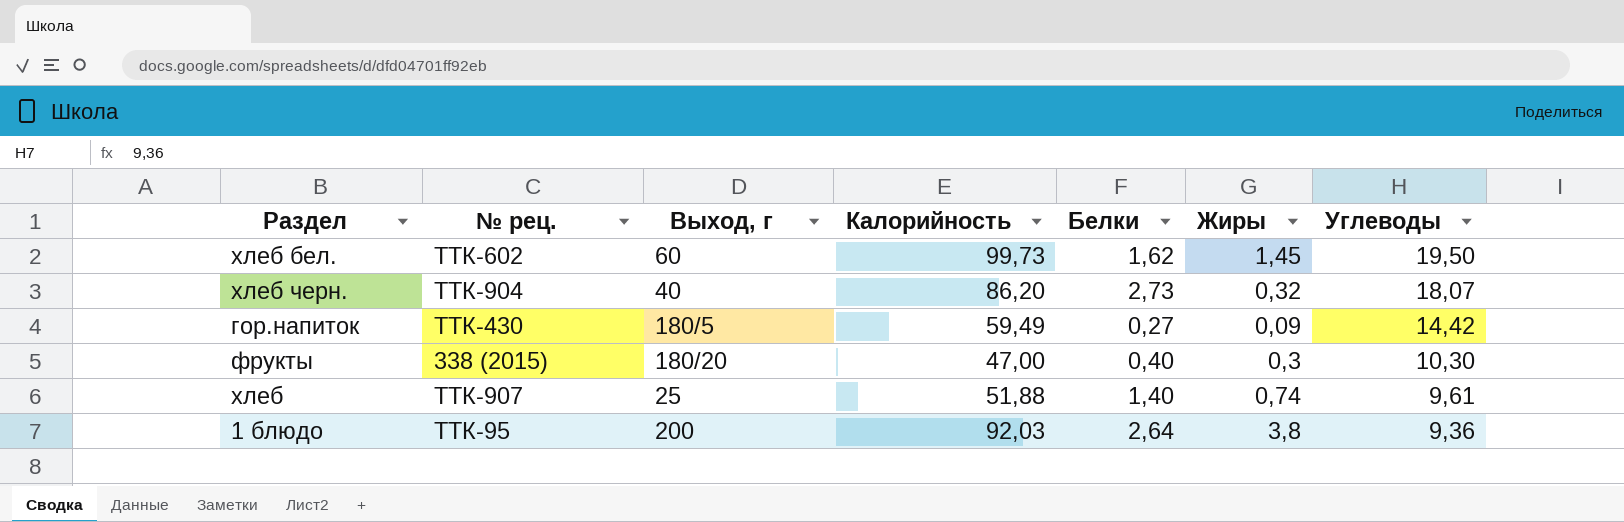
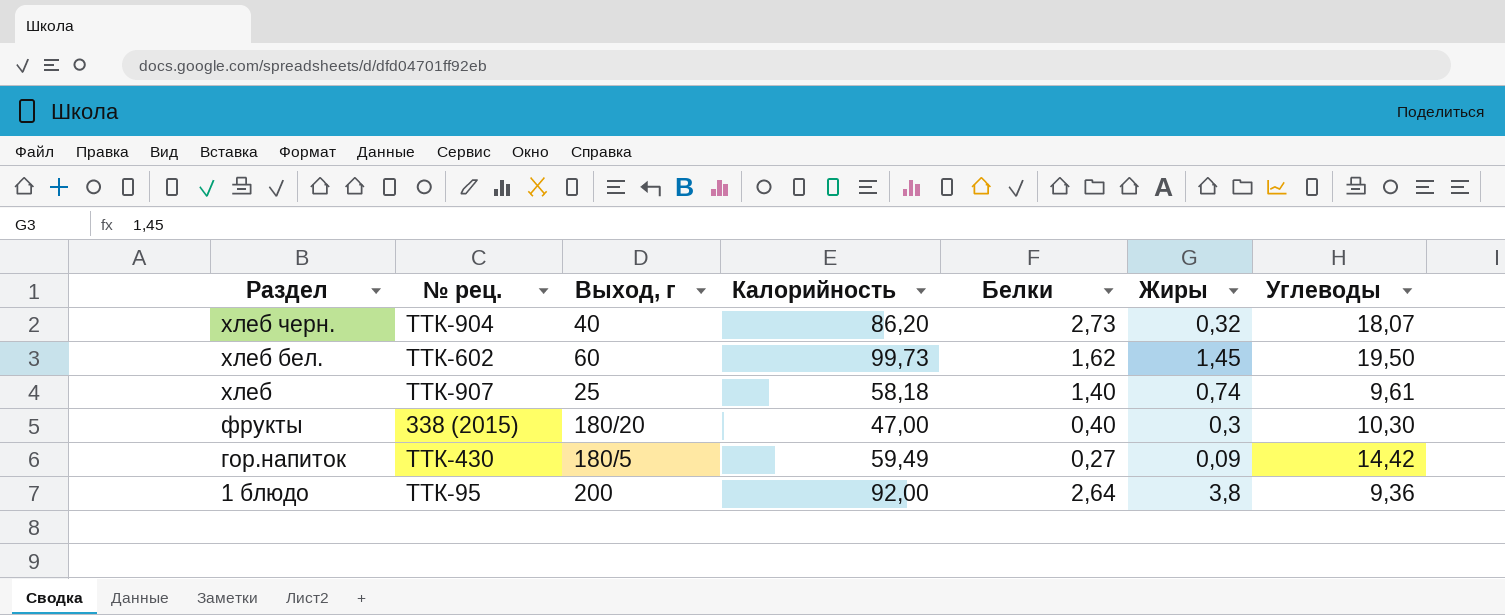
row order: Углеводы descending -> Раздел descending
хлеб | Калорийность: 51,88 -> 58,18
1 блюдо | Калорийность: 92,03 -> 92,00

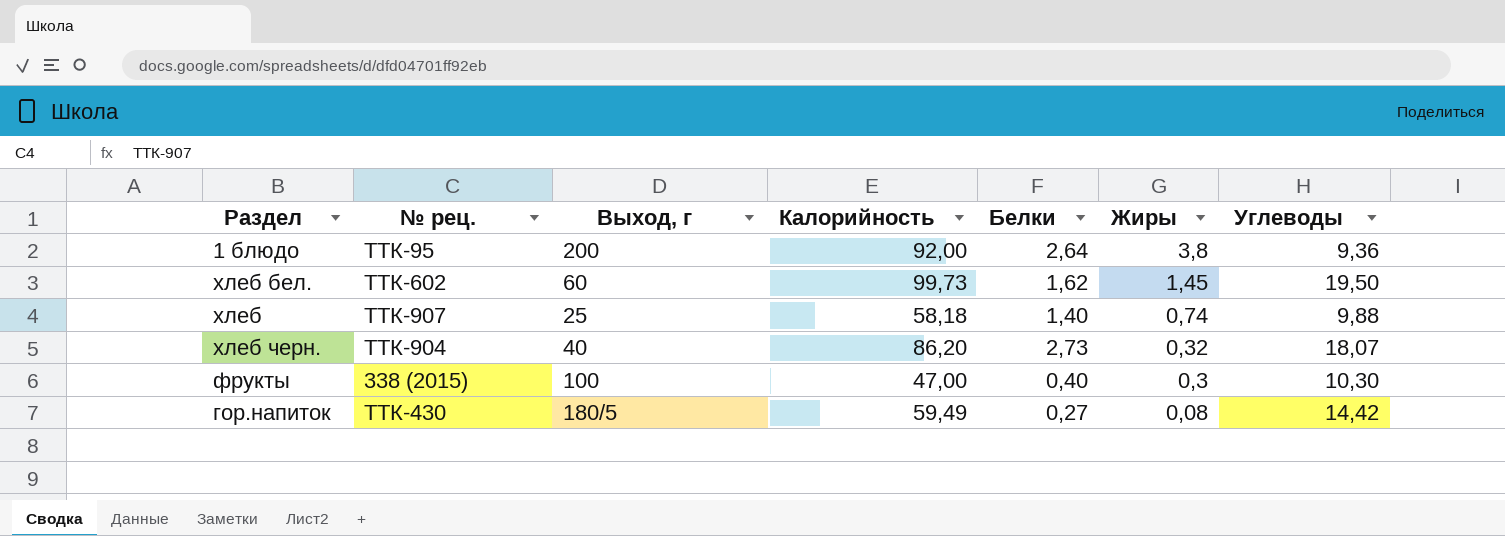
row order: Раздел descending -> Жиры descending
хлеб | Углеводы: 9,61 -> 9,88
фрукты | Выход, г: 180/20 -> 100
гор.напиток | Жиры: 0,09 -> 0,08

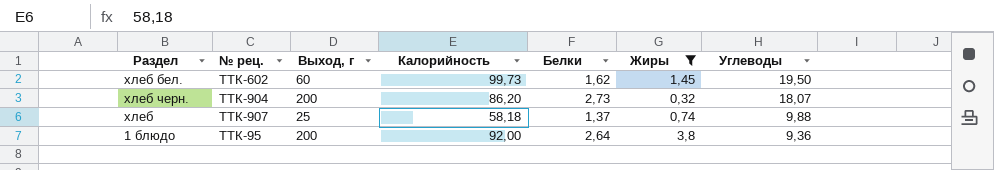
filter: none -> Жиры >= 0,32
row order: Жиры descending -> Углеводы descending
хлеб черн. | Выход, г: 40 -> 200
хлеб | Белки: 1,40 -> 1,37

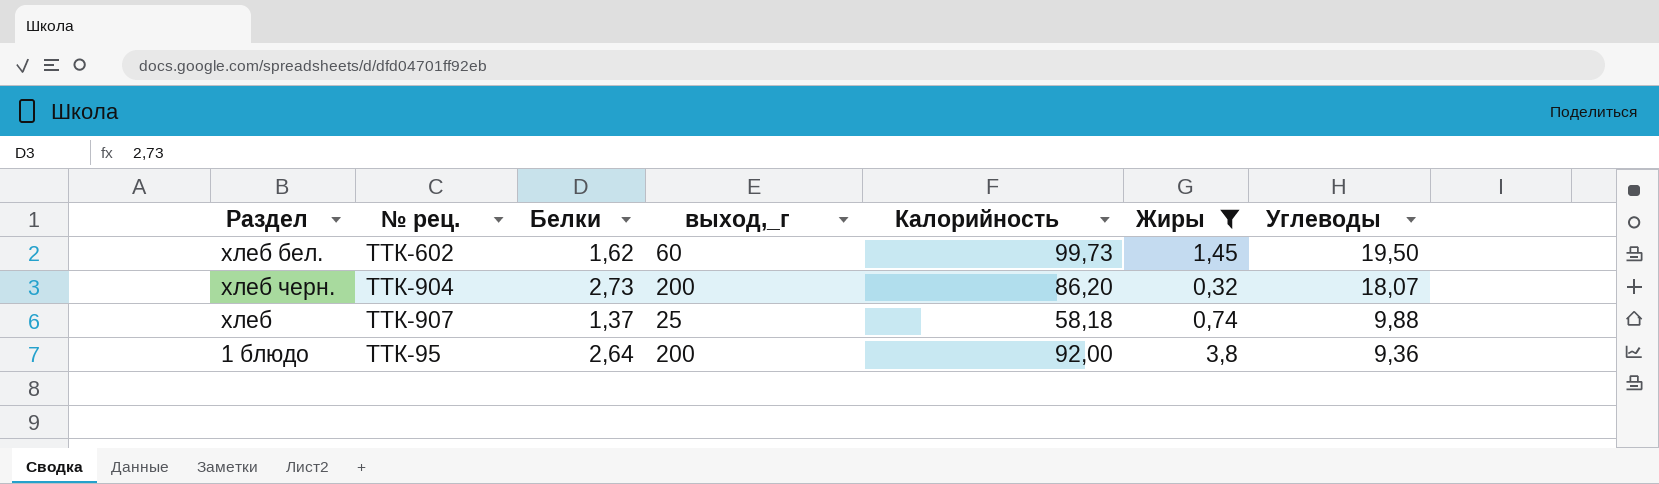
column Белки | position: 5 -> 3
column name: Выход, г -> выход,_г

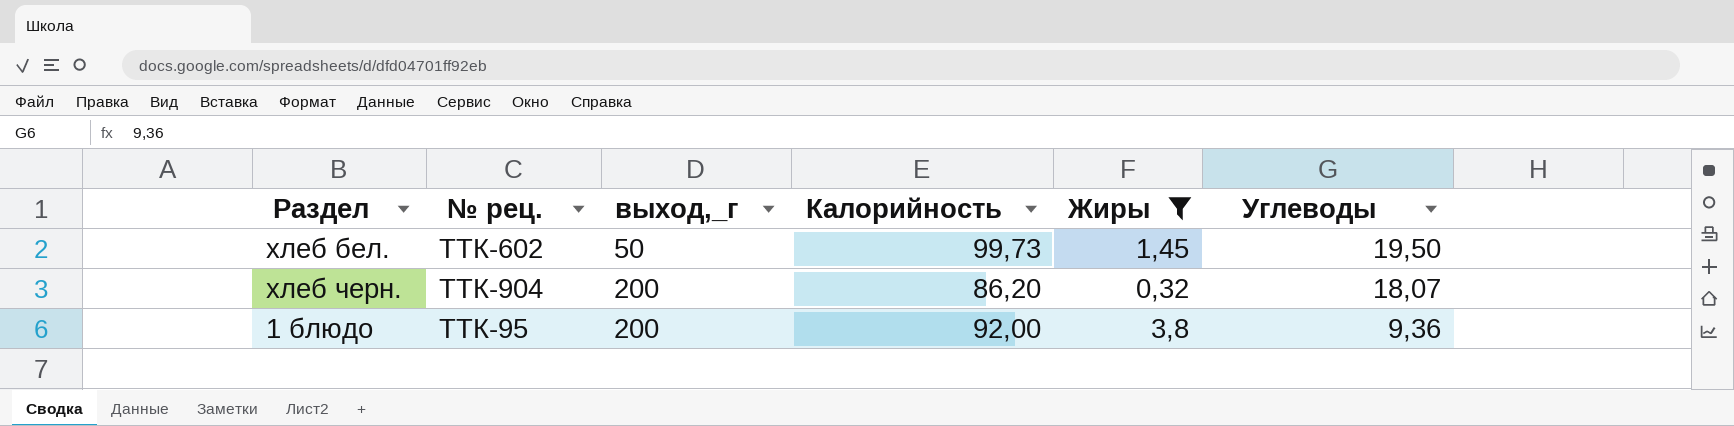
column Белки | position: 3 -> none
row хлеб: ТТК-907 | 1,37 | 25 | 58,18 | 0,74 | 9,88 -> none
хлеб бел. | выход,_г: 60 -> 50

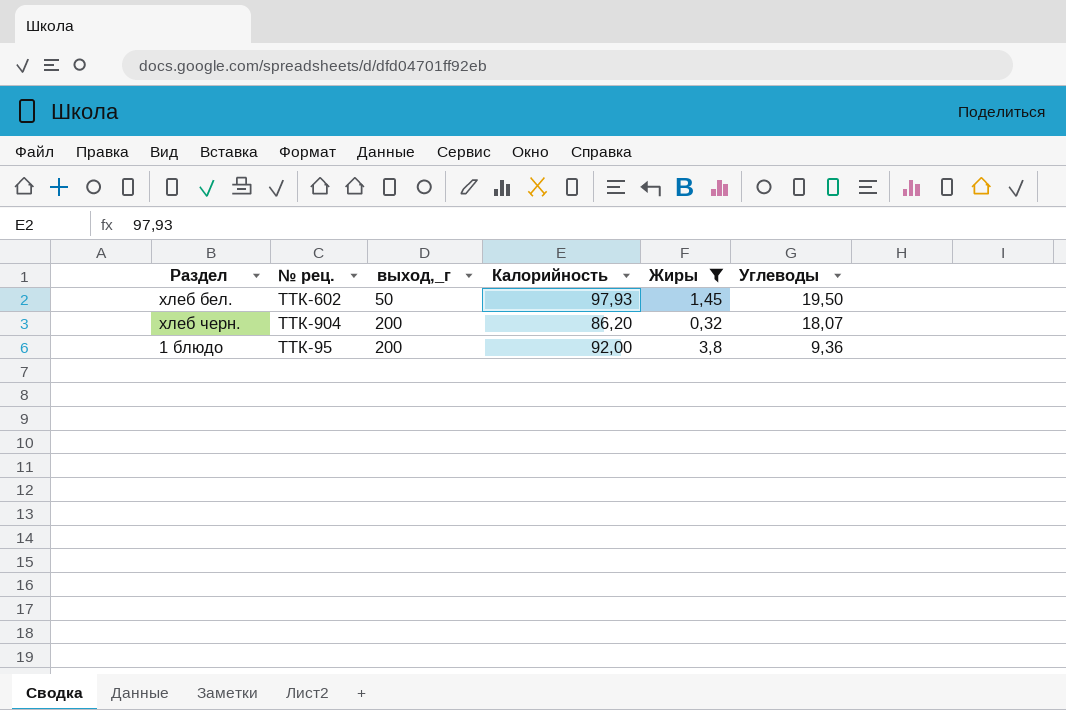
хлеб бел. | Калорийность: 99,73 -> 97,93

